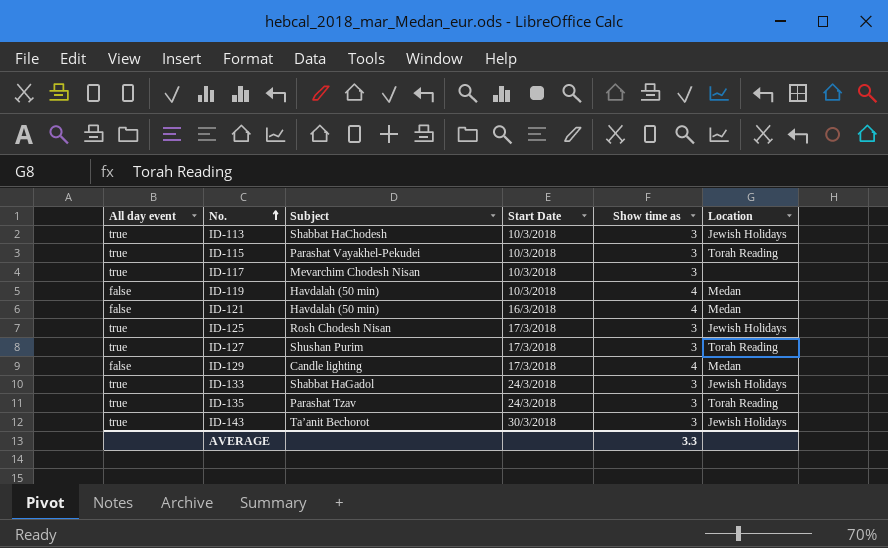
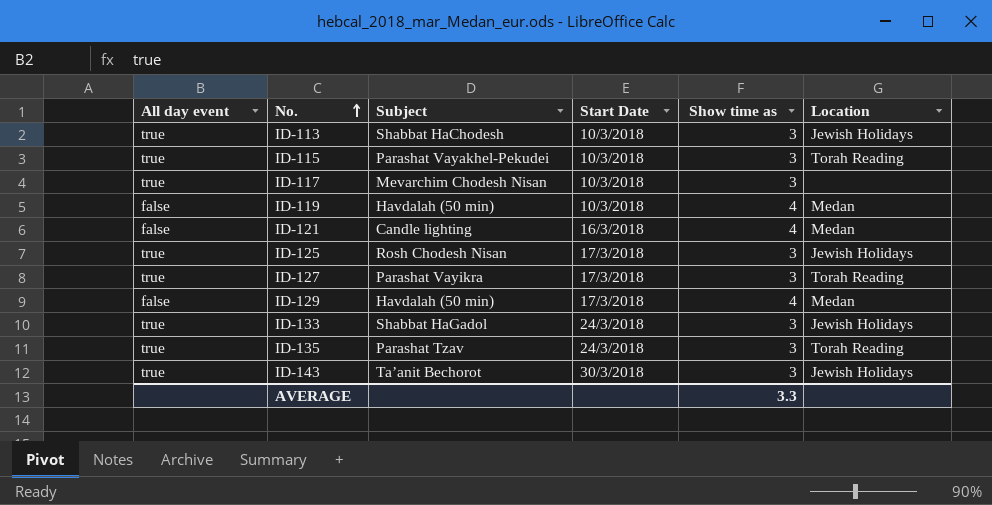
ID-121 | Subject: Havdalah (50 min) -> Candle lighting
ID-127 | Subject: Shushan Purim -> Parashat Vayikra
ID-129 | Subject: Candle lighting -> Havdalah (50 min)

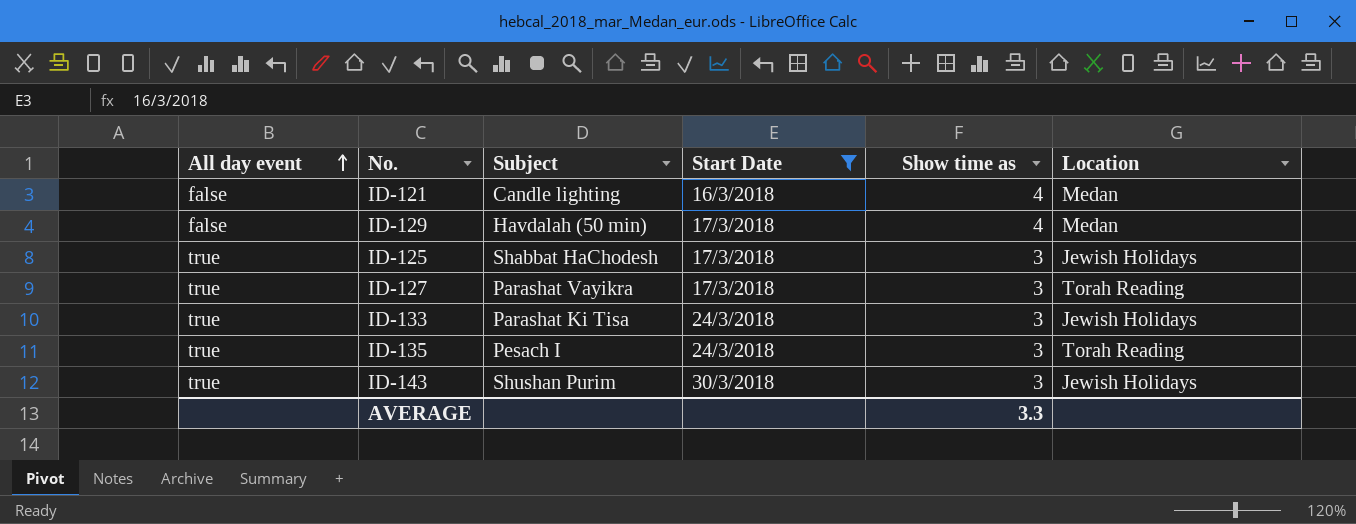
filter: none -> Start Date != 10/3/2018
row order: No. ascending -> All day event ascending
ID-125 | Subject: Rosh Chodesh Nisan -> Shabbat HaChodesh
ID-133 | Subject: Shabbat HaGadol -> Parashat Ki Tisa
ID-135 | Subject: Parashat Tzav -> Pesach I
ID-143 | Subject: Ta’anit Bechorot -> Shushan Purim

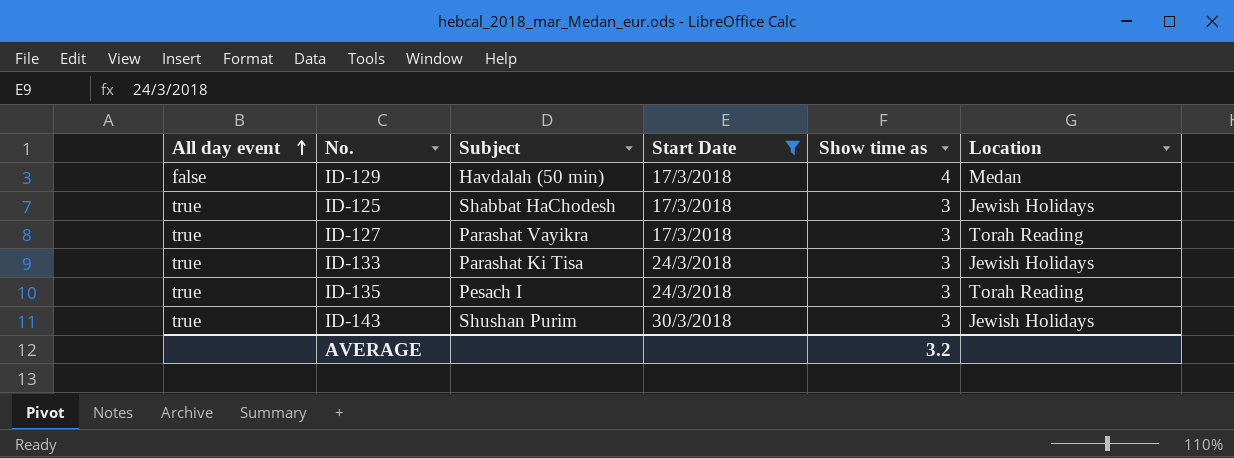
row ID-121: false | Candle lighting | 16/3/2018 | 4 | Medan -> none
AVERAGE | Show time as: 3.3 -> 3.2

